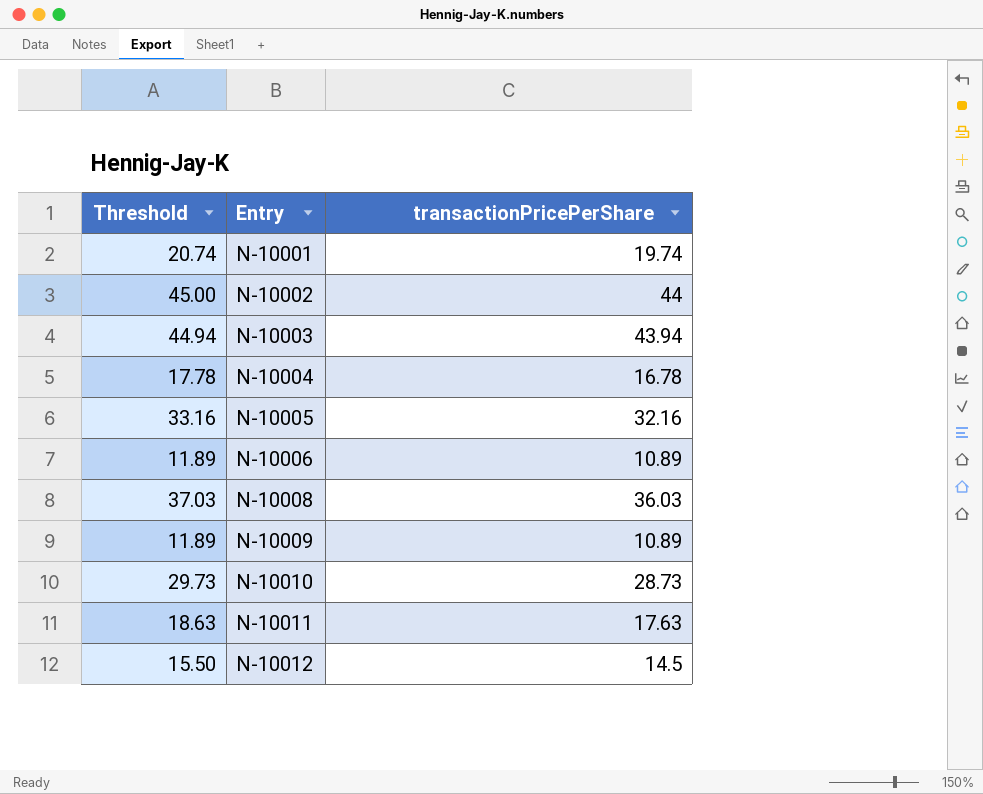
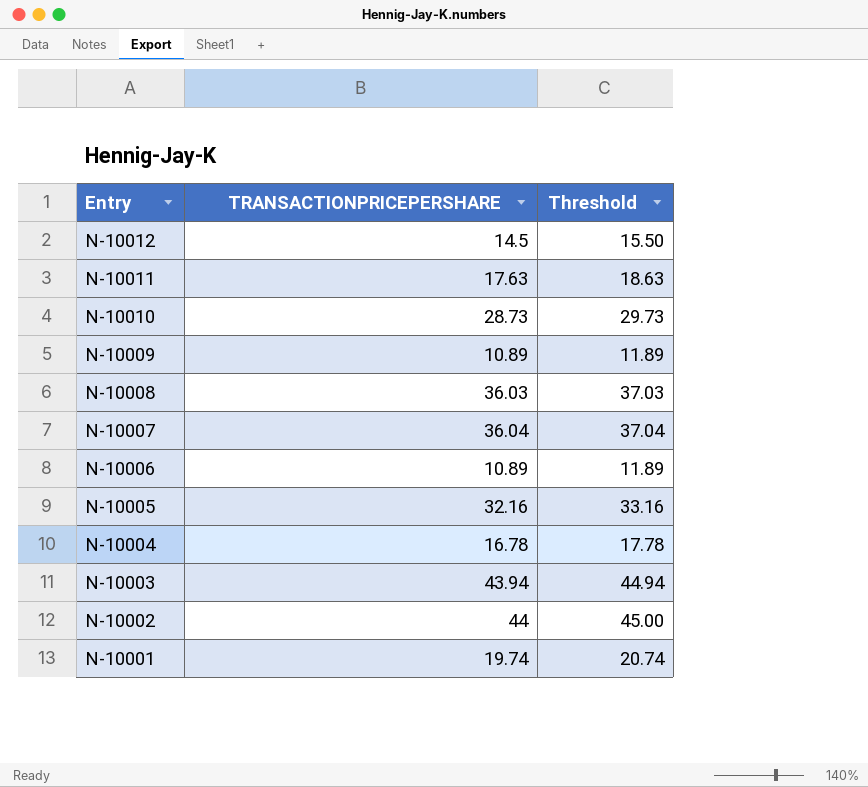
row order: Entry ascending -> Entry descending
column name: transactionPricePerShare -> TRANSACTIONPRICEPERSHARE
column Threshold | position: 1 -> 3
row N-10007: none -> 36.04 | 37.04

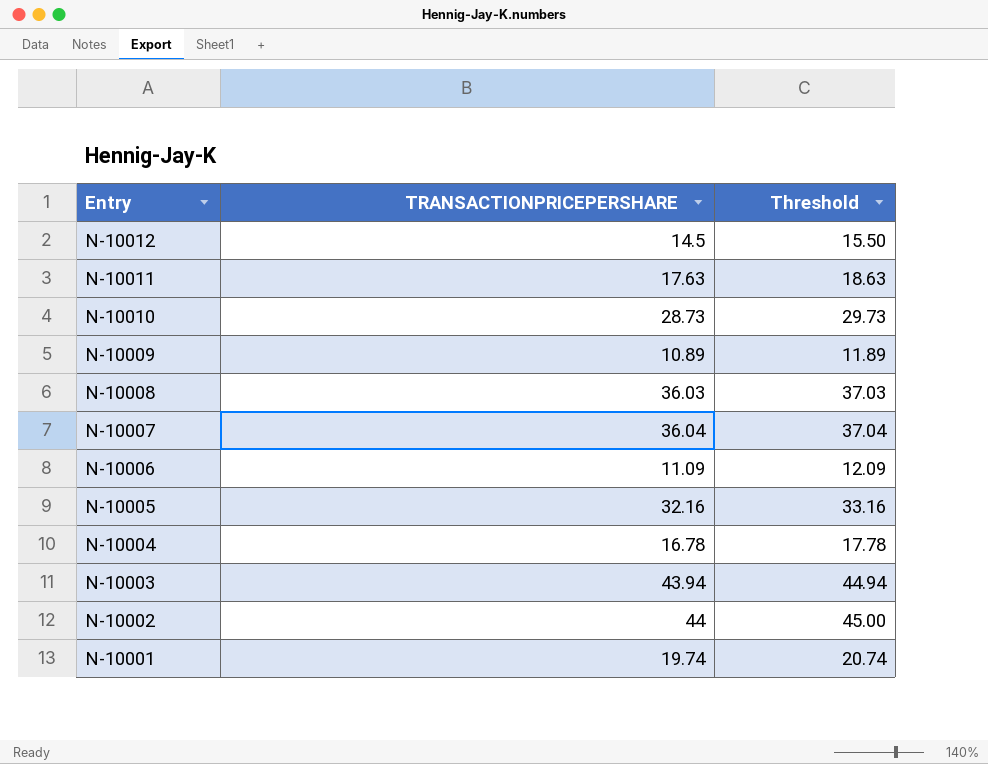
N-10006 | TRANSACTIONPRICEPERSHARE: 10.89 -> 11.09
N-10006 | Threshold: 11.89 -> 12.09

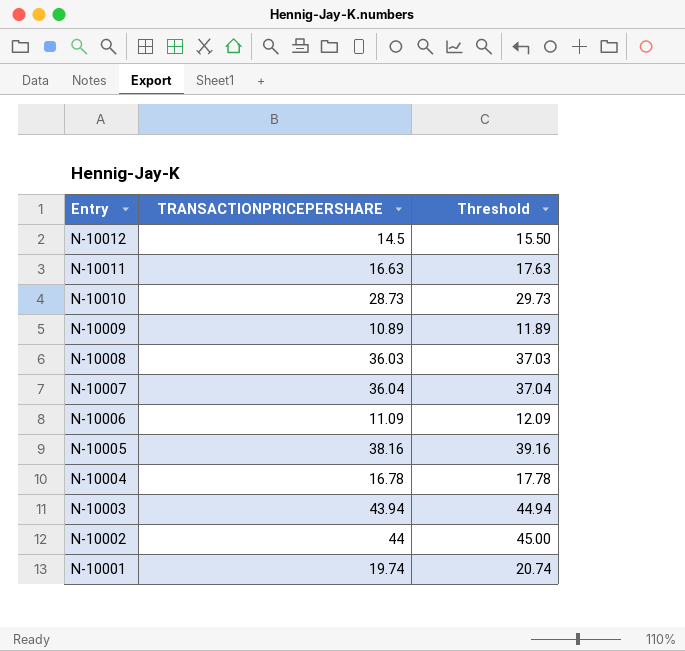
N-10011 | TRANSACTIONPRICEPERSHARE: 17.63 -> 16.63
N-10011 | Threshold: 18.63 -> 17.63
N-10005 | TRANSACTIONPRICEPERSHARE: 32.16 -> 38.16
N-10005 | Threshold: 33.16 -> 39.16

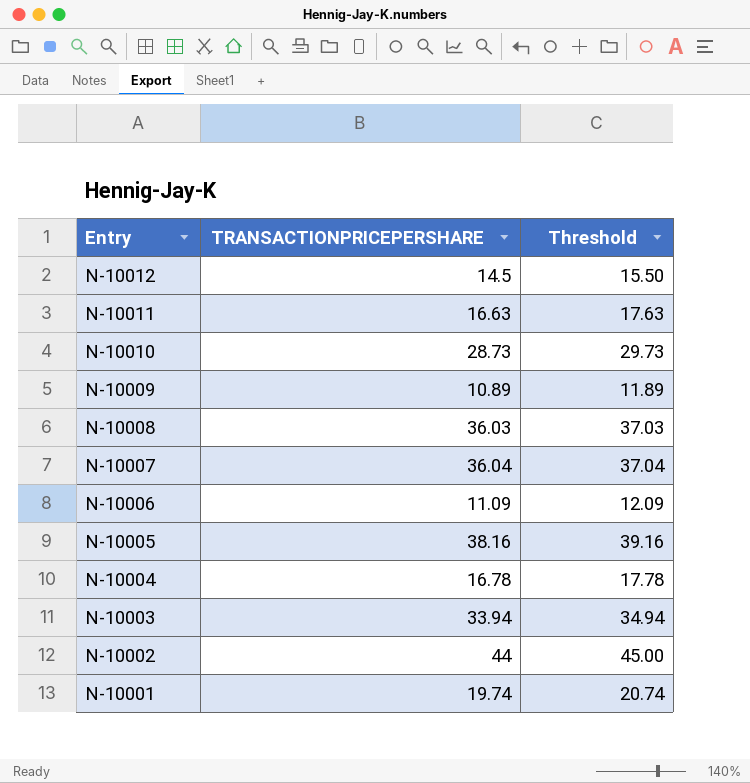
N-10003 | TRANSACTIONPRICEPERSHARE: 43.94 -> 33.94
N-10003 | Threshold: 44.94 -> 34.94

